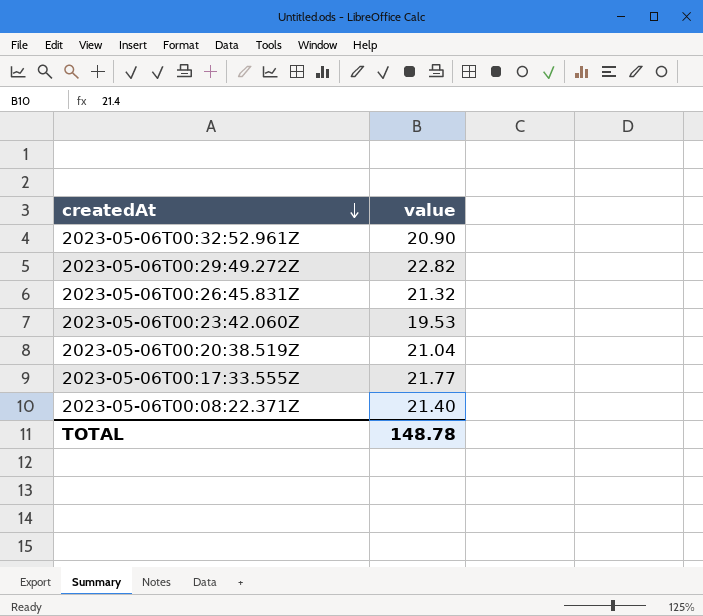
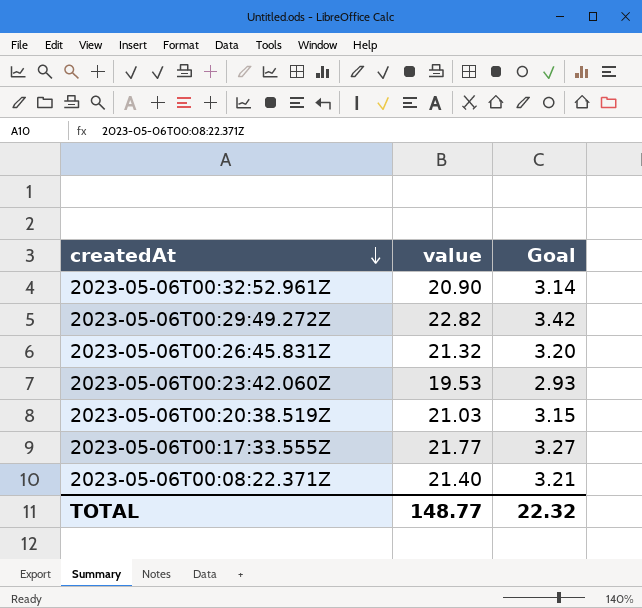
column Goal | formula: none -> [value] * 0.15
2023-05-06T00:20:38.519Z | value: 21.04 -> 21.03
TOTAL | value: 148.78 -> 148.77

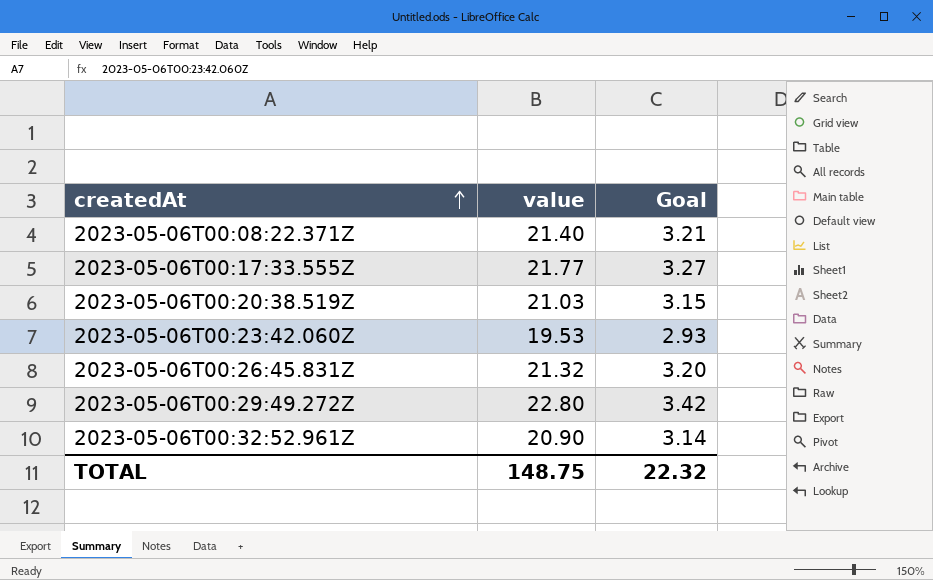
row order: createdAt descending -> createdAt ascending
2023-05-06T00:29:49.272Z | value: 22.82 -> 22.80
TOTAL | value: 148.77 -> 148.75

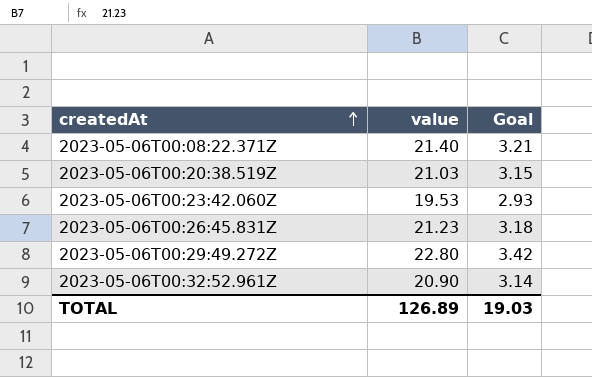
row 2023-05-06T00:17:33.555Z: 21.77 | 3.27 -> none
2023-05-06T00:26:45.831Z | value: 21.32 -> 21.23
2023-05-06T00:26:45.831Z | Goal: 3.20 -> 3.18
TOTAL | value: 148.75 -> 126.89
TOTAL | Goal: 22.32 -> 19.03

